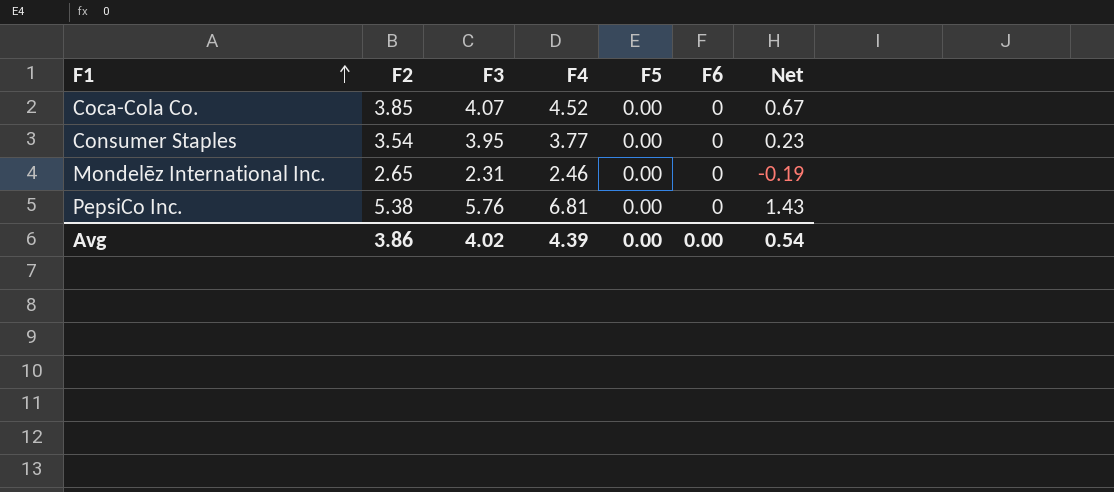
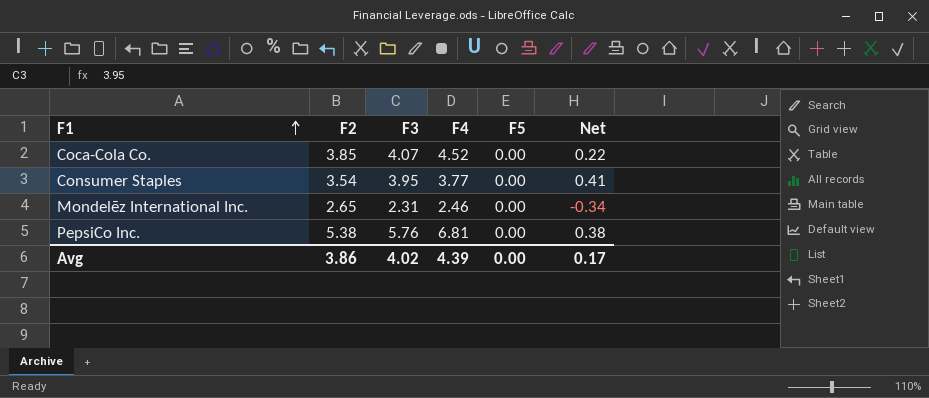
column F6 | position: 6 -> none
column Net | formula: [F4] - [F2] -> [F3] - [F2]
Avg | Net: 0.54 -> 0.17

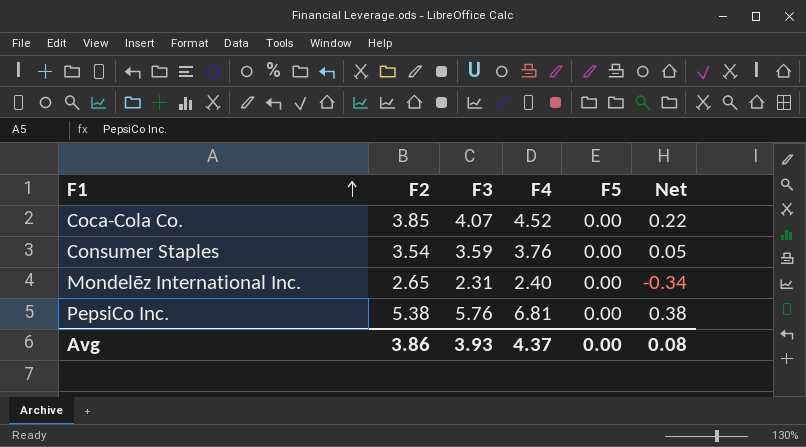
Consumer Staples | F3: 3.95 -> 3.59
Consumer Staples | F4: 3.77 -> 3.76
Consumer Staples | Net: 0.41 -> 0.05
Mondelēz International Inc. | F4: 2.46 -> 2.40
Avg | F3: 4.02 -> 3.93
Avg | F4: 4.39 -> 4.37
Avg | Net: 0.17 -> 0.08

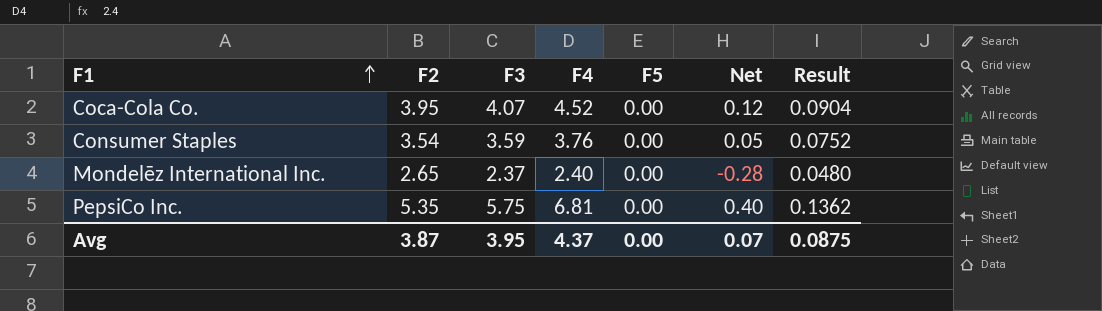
column Result | formula: none -> [F4] * 0.02
Coca-Cola Co. | F2: 3.85 -> 3.95
Coca-Cola Co. | Net: 0.22 -> 0.12
Mondelēz International Inc. | F3: 2.31 -> 2.37
Mondelēz International Inc. | Net: -0.34 -> -0.28
PepsiCo Inc. | F2: 5.38 -> 5.35
PepsiCo Inc. | F3: 5.76 -> 5.75
PepsiCo Inc. | Net: 0.38 -> 0.40
Avg | F2: 3.86 -> 3.87
Avg | F3: 3.93 -> 3.95
Avg | Net: 0.08 -> 0.07

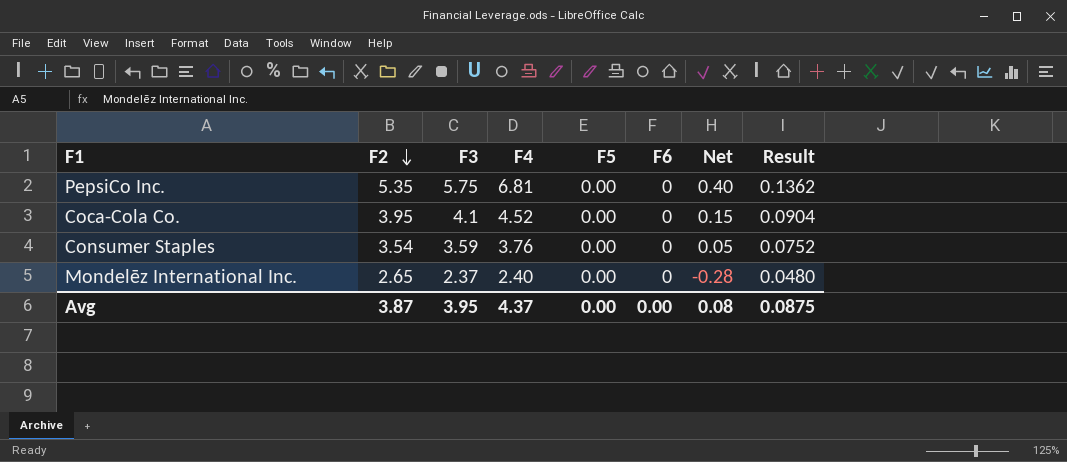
row order: F1 ascending -> F2 descending
column F6 | position: none -> 6
Coca-Cola Co. | F3: 4.07 -> 4.1
Coca-Cola Co. | Net: 0.12 -> 0.15
Avg | Net: 0.07 -> 0.08

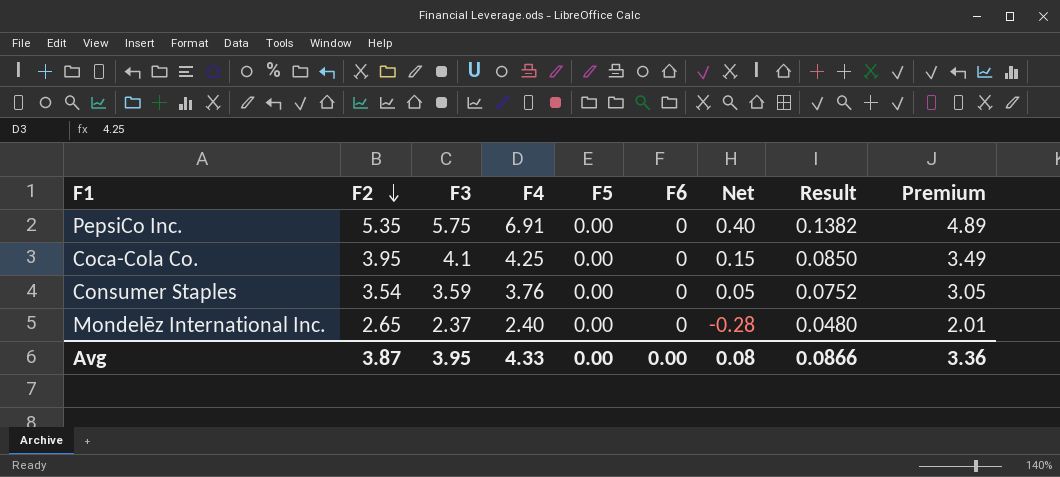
column Premium | formula: none -> [F3] * 0.85
PepsiCo Inc. | F4: 6.81 -> 6.91
PepsiCo Inc. | Result: 0.1362 -> 0.1382
Coca-Cola Co. | F4: 4.52 -> 4.25
Coca-Cola Co. | Result: 0.0904 -> 0.0850
Avg | F4: 4.37 -> 4.33
Avg | Result: 0.0875 -> 0.0866

